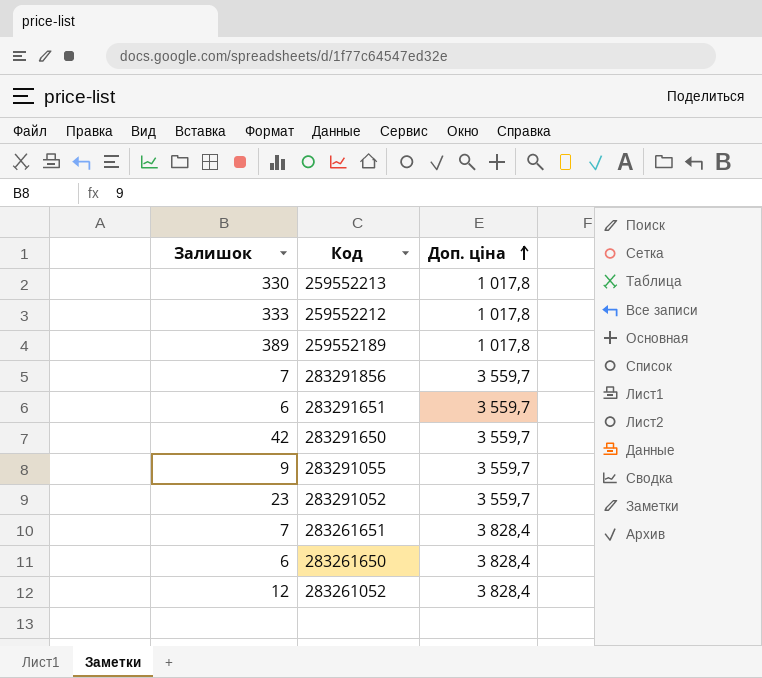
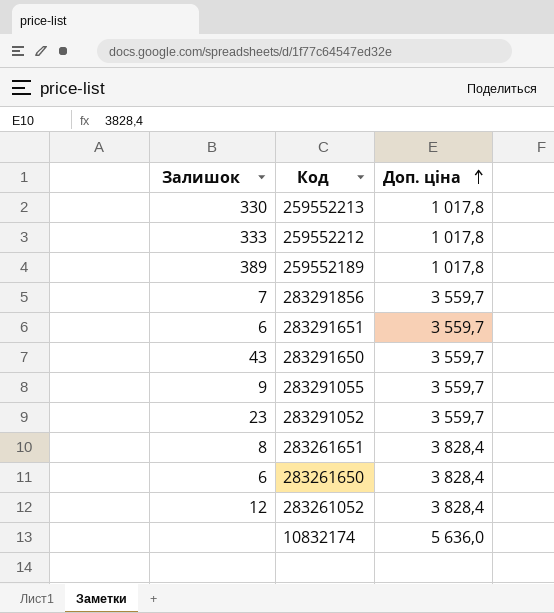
283291650 | Залишок: 42 -> 43
283261651 | Залишок: 7 -> 8
row 10832174: none -> none | 5 636,0

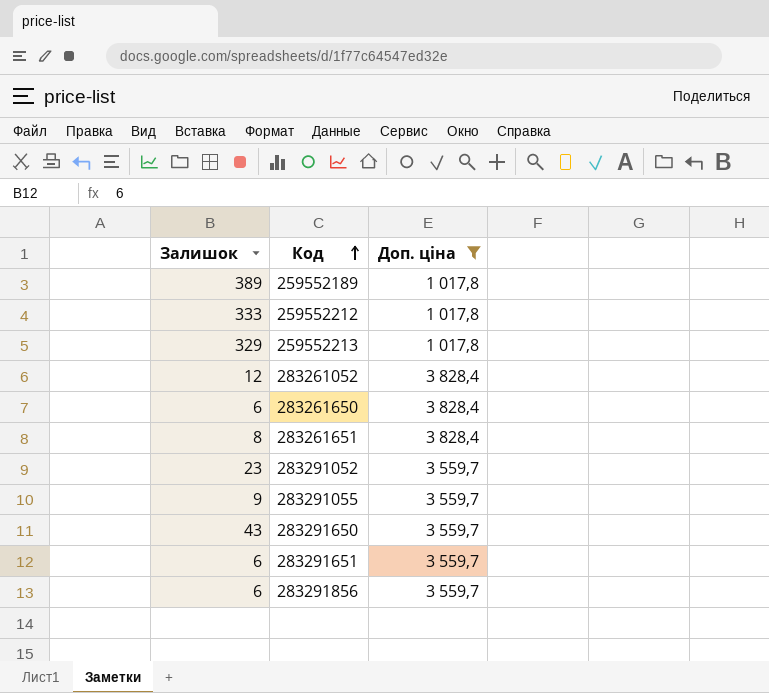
filter: none -> Доп. ціна != 5 636,0
row order: Доп. ціна ascending -> Код ascending
259552213 | Залишок: 330 -> 329
283291856 | Залишок: 7 -> 6

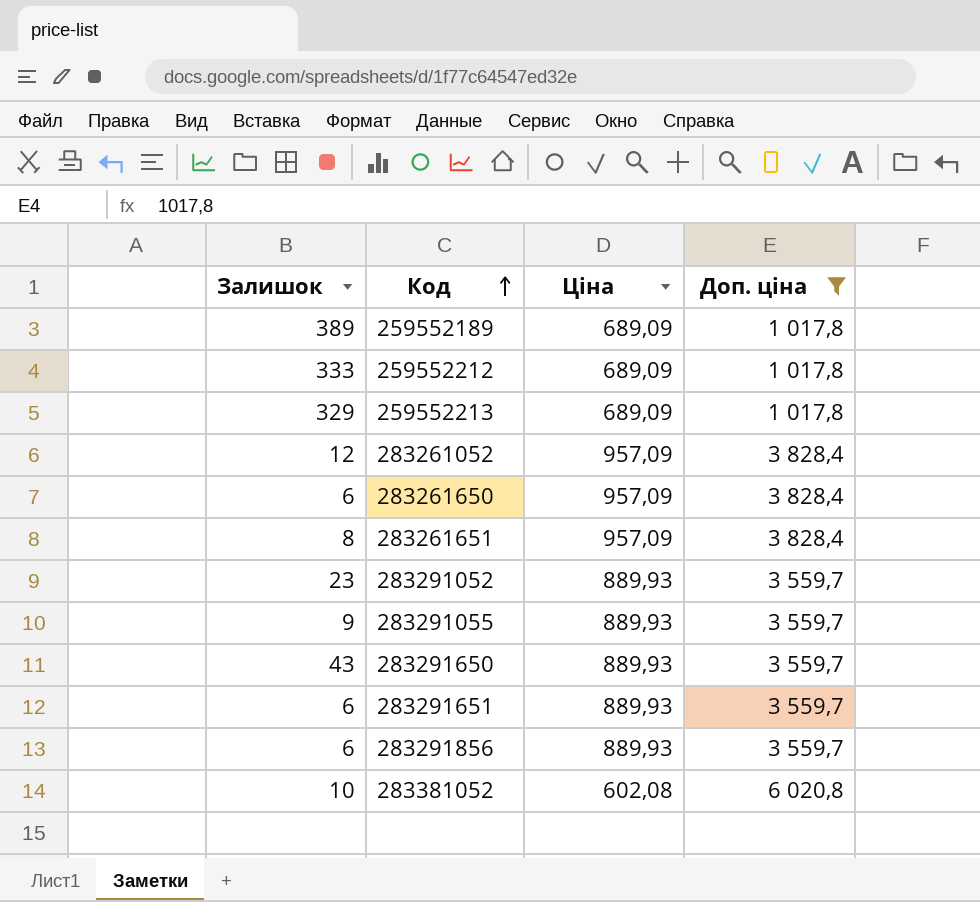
column Ціна | position: none -> 3
row 283381052: none -> 10 | 602,08 | 6 020,8

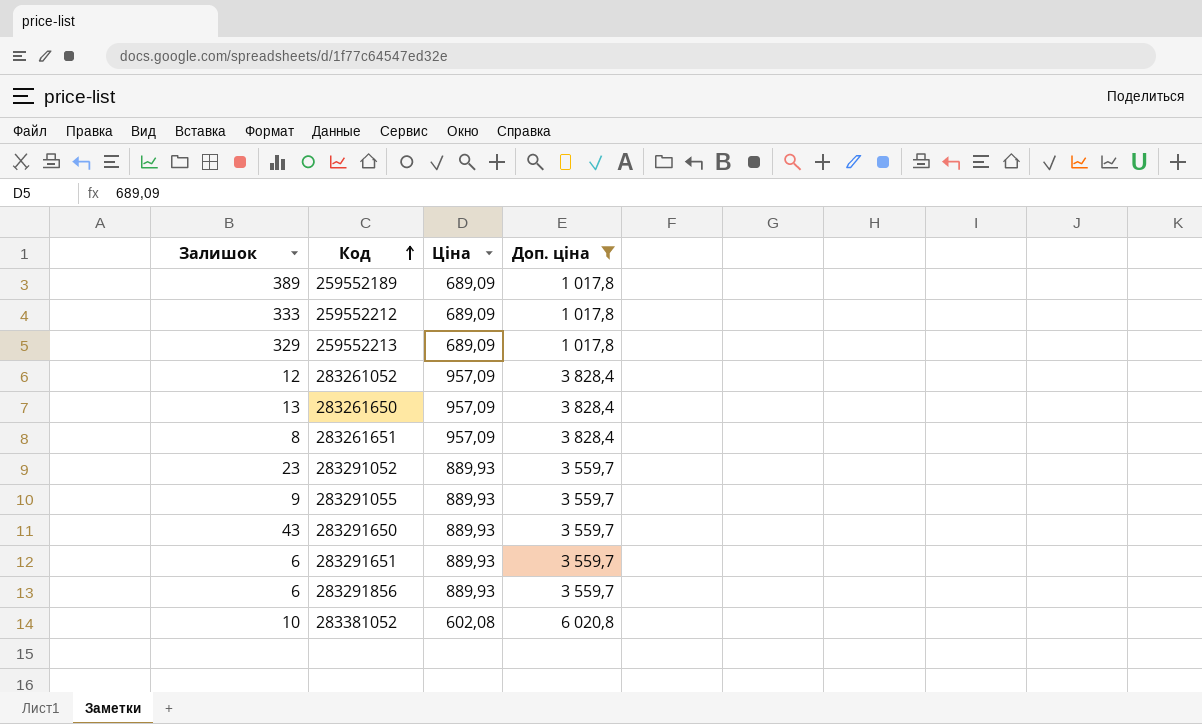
283261650 | Залишок: 6 -> 13

